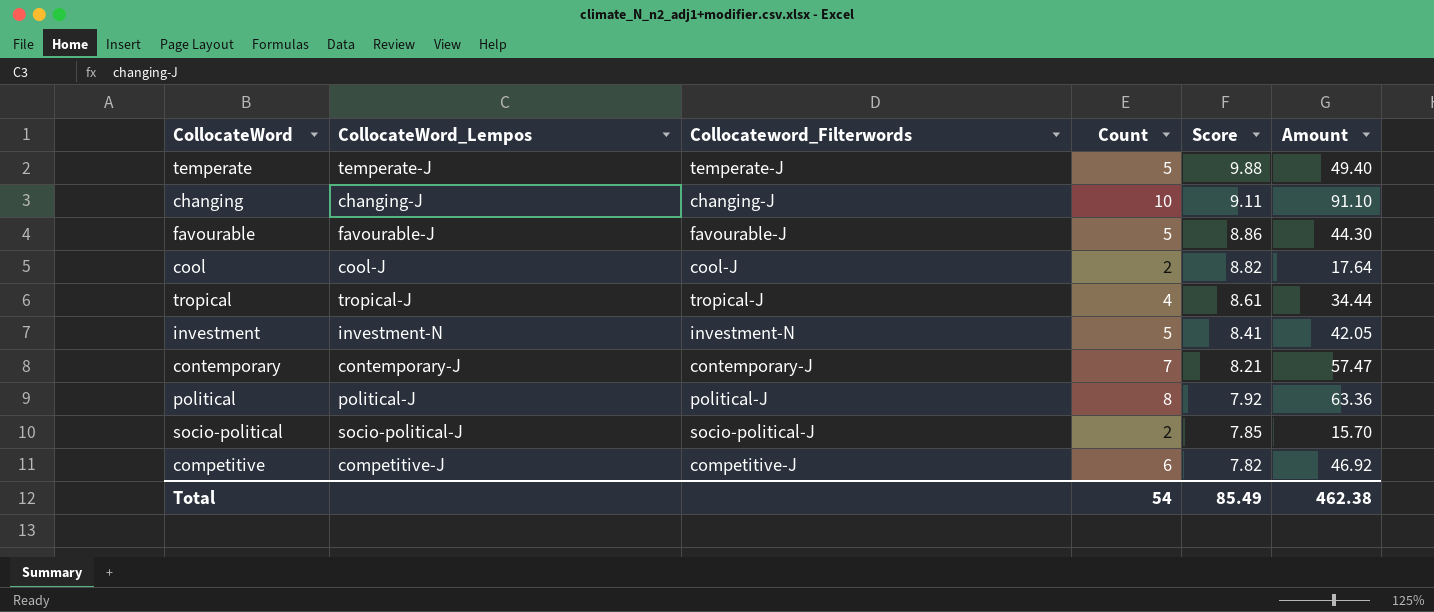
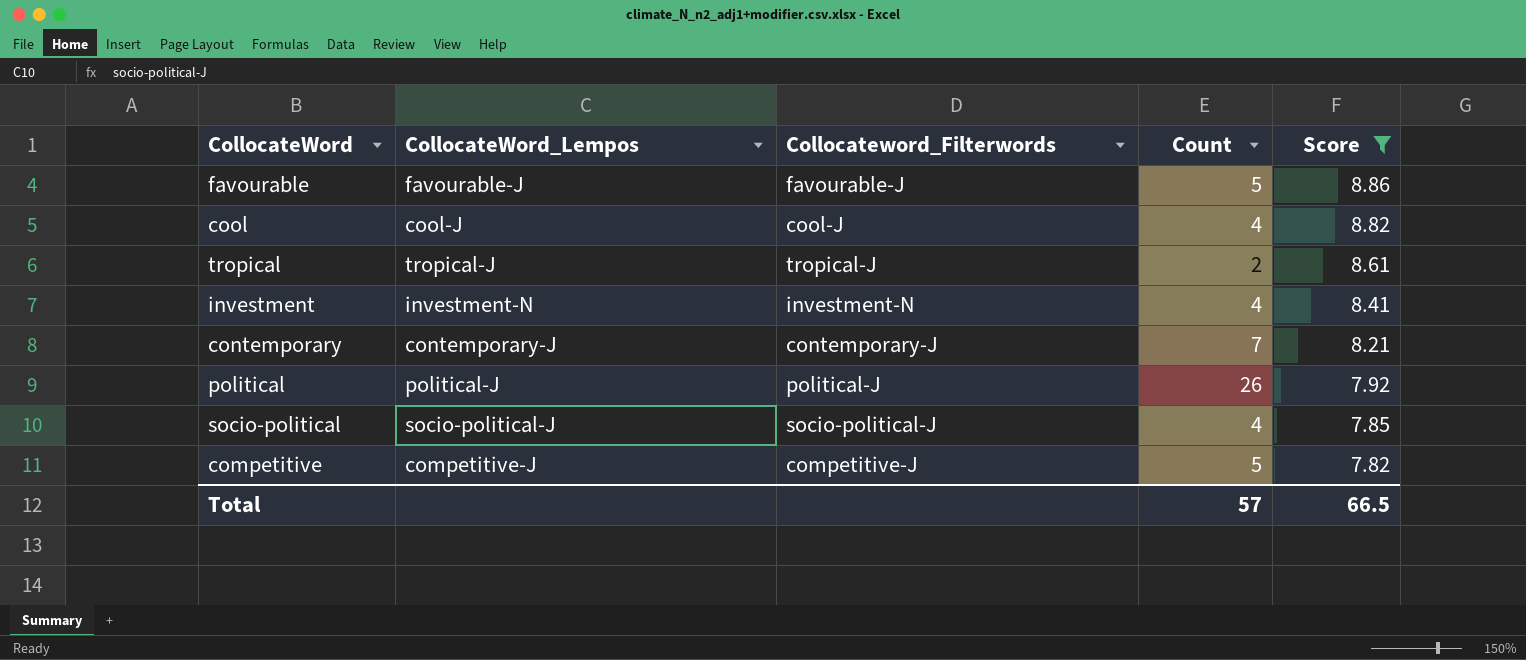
filter: none -> Score <= 8.86
column Amount | formula: [Count] * [Score] -> none
cool | Count: 2 -> 4
tropical | Count: 4 -> 2
investment | Count: 5 -> 4
political | Count: 8 -> 26
socio-political | Count: 2 -> 4
competitive | Count: 6 -> 5
Total | Count: 54 -> 57
Total | Score: 85.49 -> 66.5

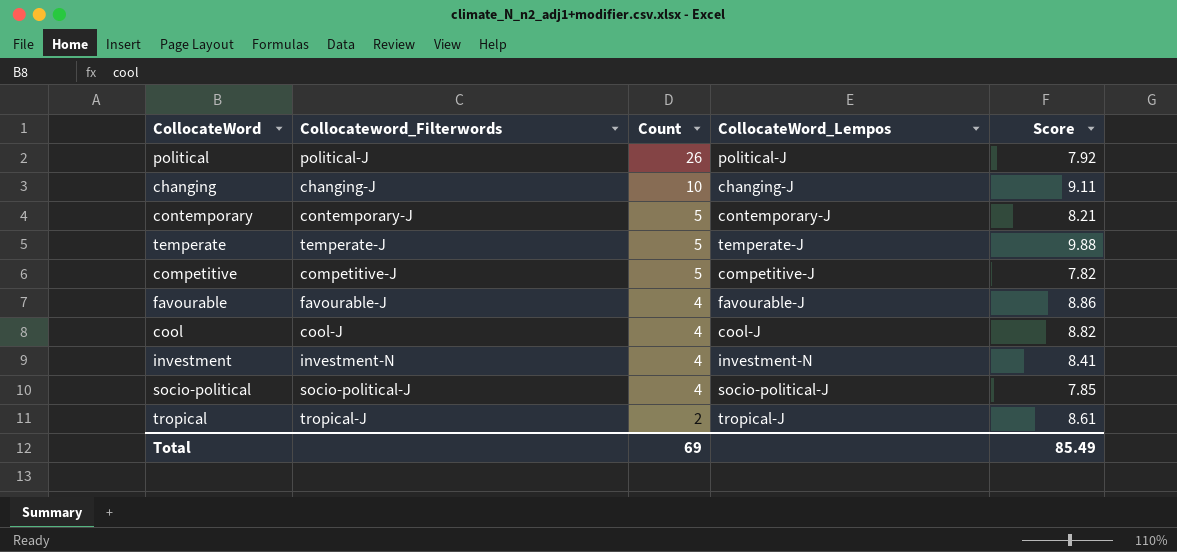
filter: Score <= 8.86 -> none
row order: Score descending -> Count descending
column CollocateWord_Lempos | position: 2 -> 4
contemporary | Count: 7 -> 5
favourable | Count: 5 -> 4
Total | Count: 57 -> 69
Total | Score: 66.5 -> 85.49

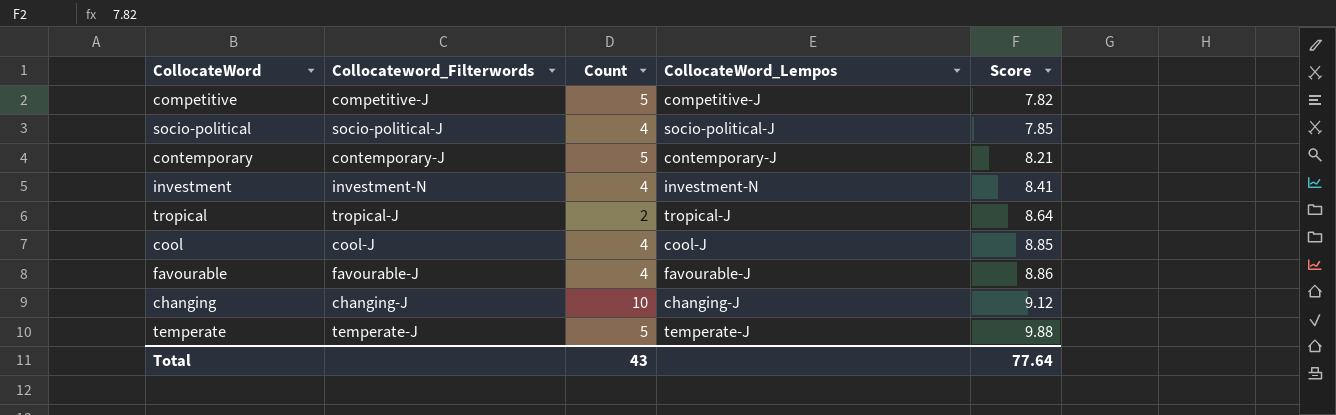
row order: Count descending -> Score ascending
row political: political-J | 26 | political-J | 7.92 -> none
tropical | Score: 8.61 -> 8.64
cool | Score: 8.82 -> 8.85
changing | Score: 9.11 -> 9.12
Total | Count: 69 -> 43
Total | Score: 85.49 -> 77.64

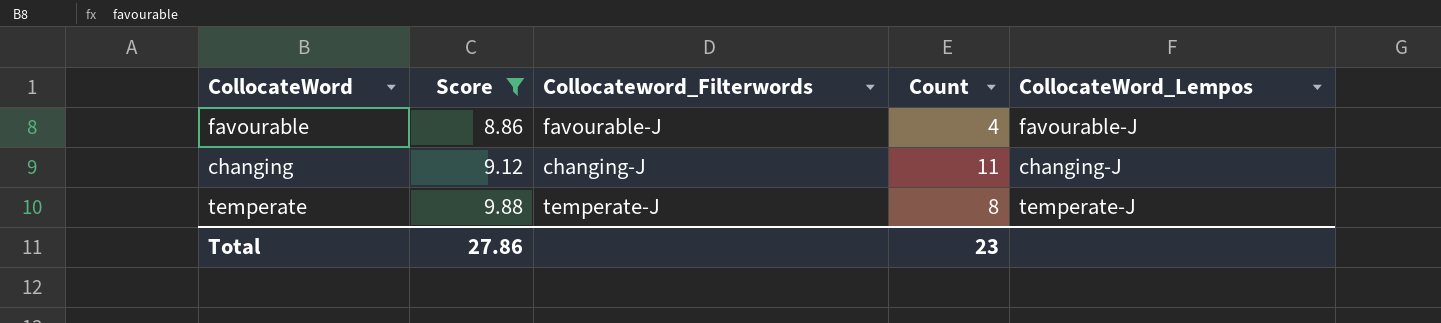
filter: none -> Score >= 8.86
column Score | position: 5 -> 2
changing | Count: 10 -> 11
temperate | Count: 5 -> 8
Total | Score: 77.64 -> 27.86
Total | Count: 43 -> 23

